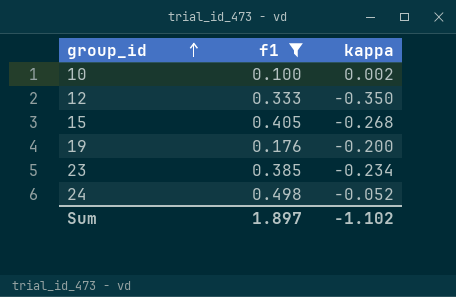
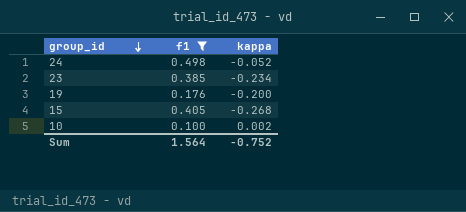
row order: group_id ascending -> group_id descending
row 12: 0.333 | -0.350 -> none
Sum | f1: 1.897 -> 1.564
Sum | kappa: -1.102 -> -0.752

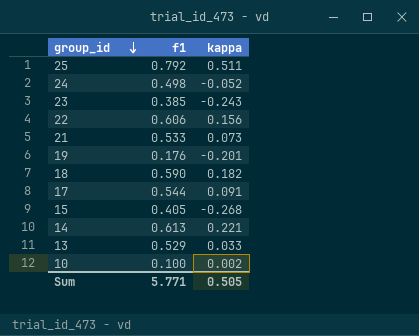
filter: f1 <= 0.498 -> none
23 | kappa: -0.234 -> -0.243
19 | kappa: -0.200 -> -0.201
Sum | f1: 1.564 -> 5.771
Sum | kappa: -0.752 -> 0.505

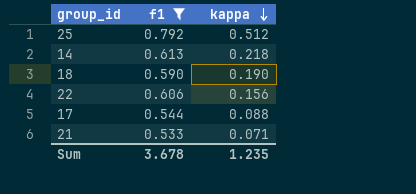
filter: none -> f1 >= 0.533
row order: group_id descending -> kappa descending
25 | kappa: 0.511 -> 0.512
14 | kappa: 0.221 -> 0.218
18 | kappa: 0.182 -> 0.190
17 | kappa: 0.091 -> 0.088
21 | kappa: 0.073 -> 0.071
Sum | f1: 5.771 -> 3.678
Sum | kappa: 0.505 -> 1.235

